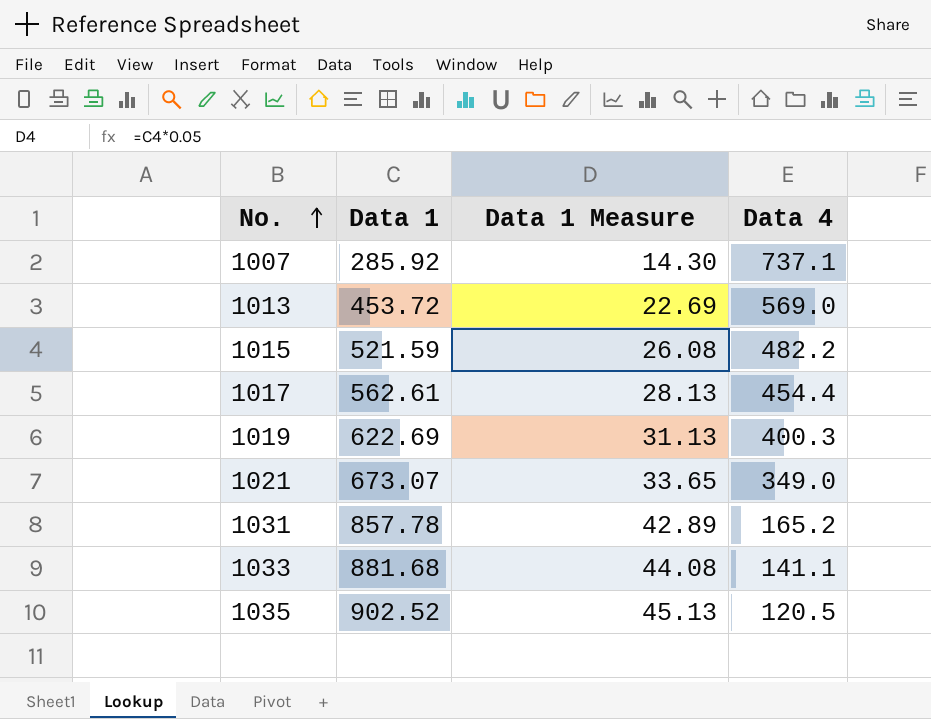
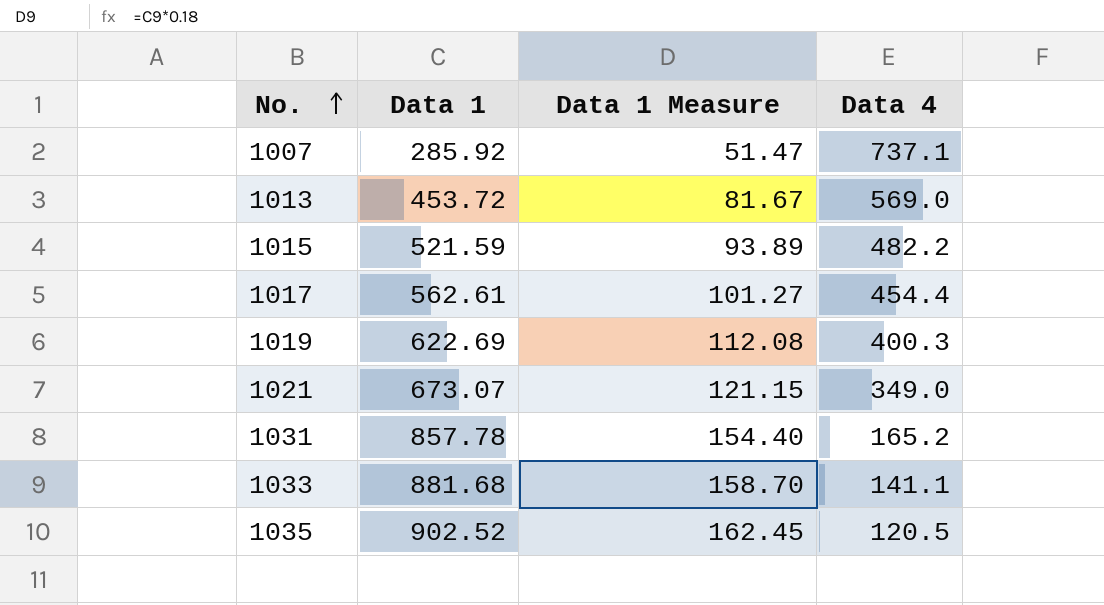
column Data 1 Measure | formula: [Data 1] * 0.05 -> [Data 1] * 0.18

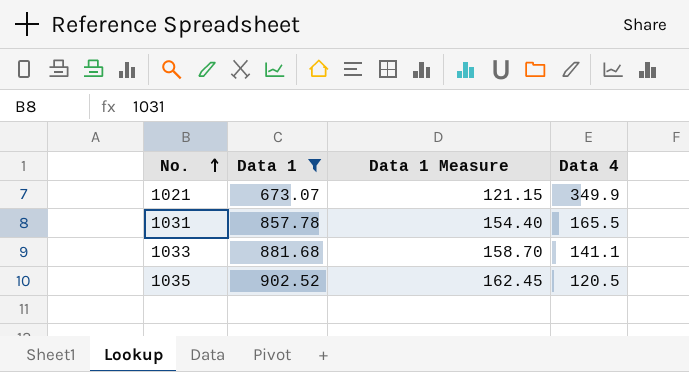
filter: none -> Data 1 >= 673.07
1021 | Data 4: 349.0 -> 349.9
1031 | Data 4: 165.2 -> 165.5

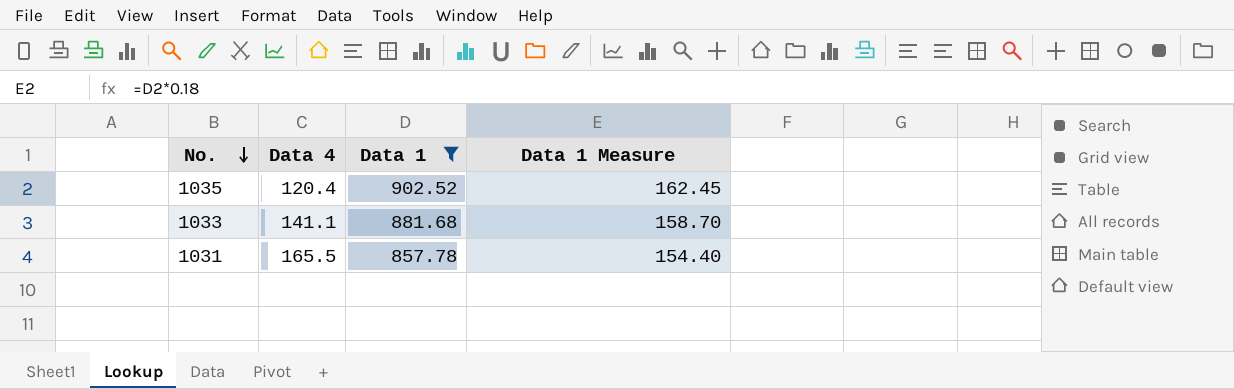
row order: No. ascending -> No. descending
column Data 4 | position: 4 -> 2
row 1021: 673.07 | 121.15 | 349.9 -> none
1035 | Data 4: 120.5 -> 120.4

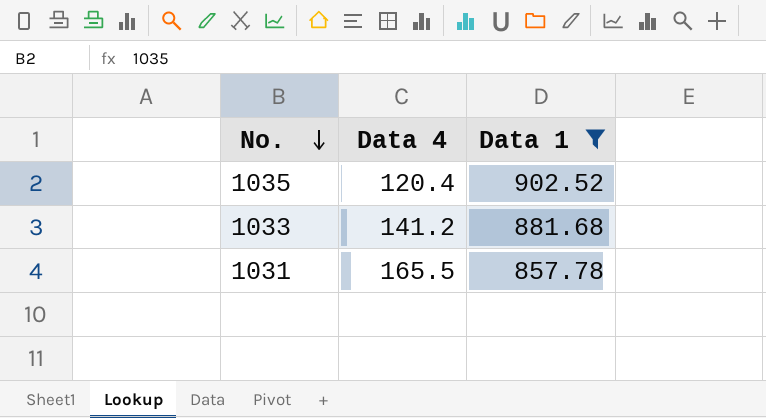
column Data 1 Measure | formula: [Data 1] * 0.18 -> none
1033 | Data 4: 141.1 -> 141.2

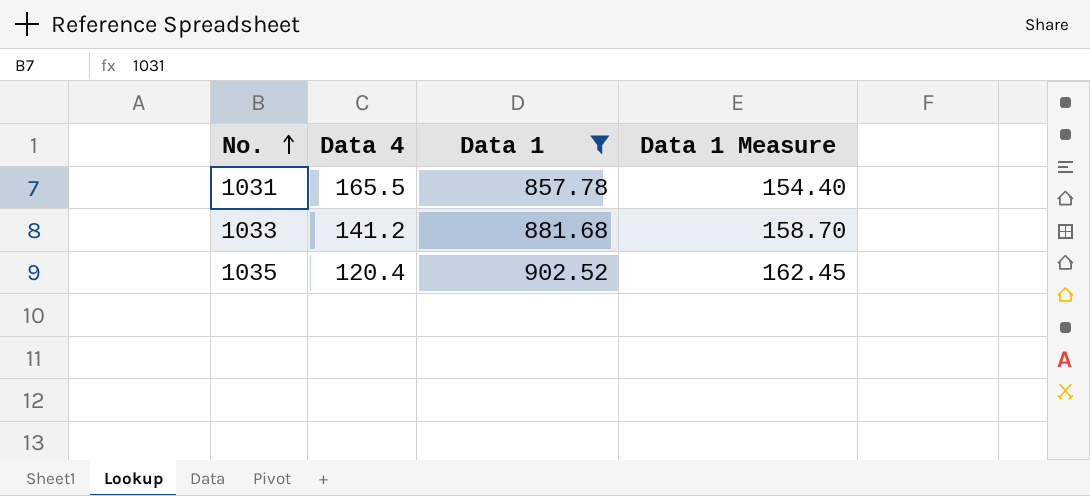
row order: No. descending -> No. ascending
column Data 1 Measure | formula: none -> [Data 1] * 0.18

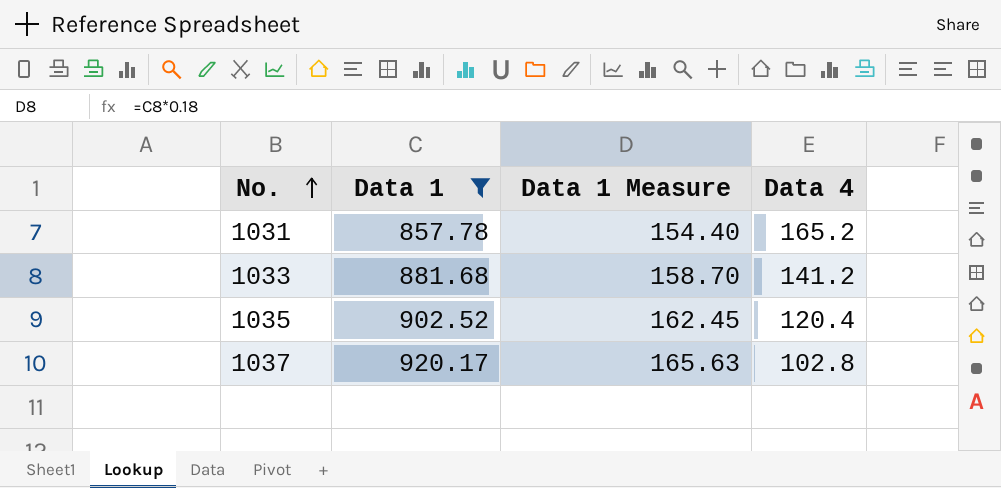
column Data 4 | position: 2 -> 4
1031 | Data 4: 165.5 -> 165.2
row 1037: none -> 920.17 | 165.63 | 102.8

